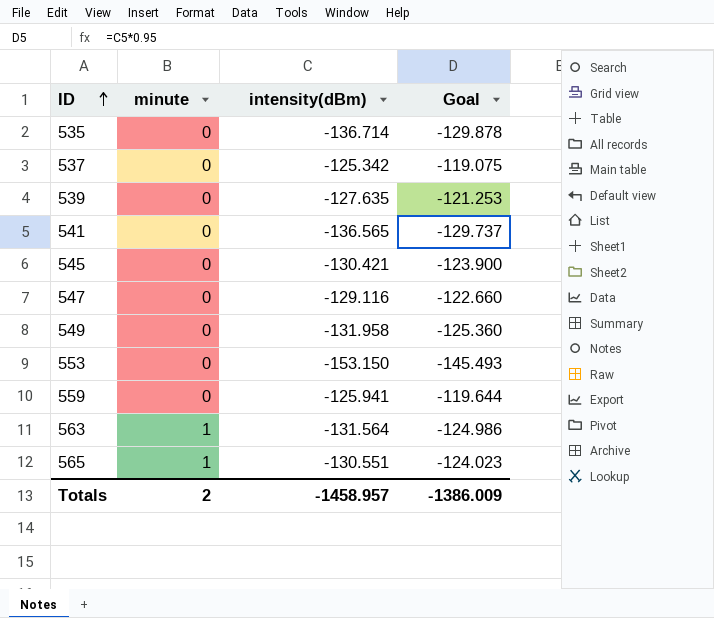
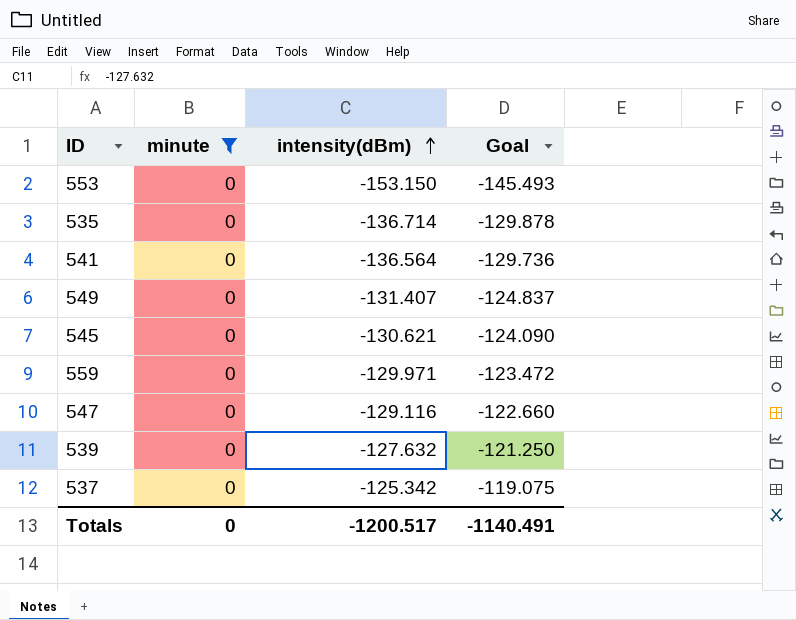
filter: none -> minute = 0
row order: ID ascending -> intensity(dBm) ascending
541 | intensity(dBm): -136.565 -> -136.564
541 | Goal: -129.737 -> -129.736
549 | intensity(dBm): -131.958 -> -131.407
549 | Goal: -125.360 -> -124.837
545 | intensity(dBm): -130.421 -> -130.621
545 | Goal: -123.900 -> -124.090
559 | intensity(dBm): -125.941 -> -129.971
559 | Goal: -119.644 -> -123.472
539 | intensity(dBm): -127.635 -> -127.632
539 | Goal: -121.253 -> -121.250
Totals | minute: 2 -> 0
Totals | intensity(dBm): -1458.957 -> -1200.517
Totals | Goal: -1386.009 -> -1140.491

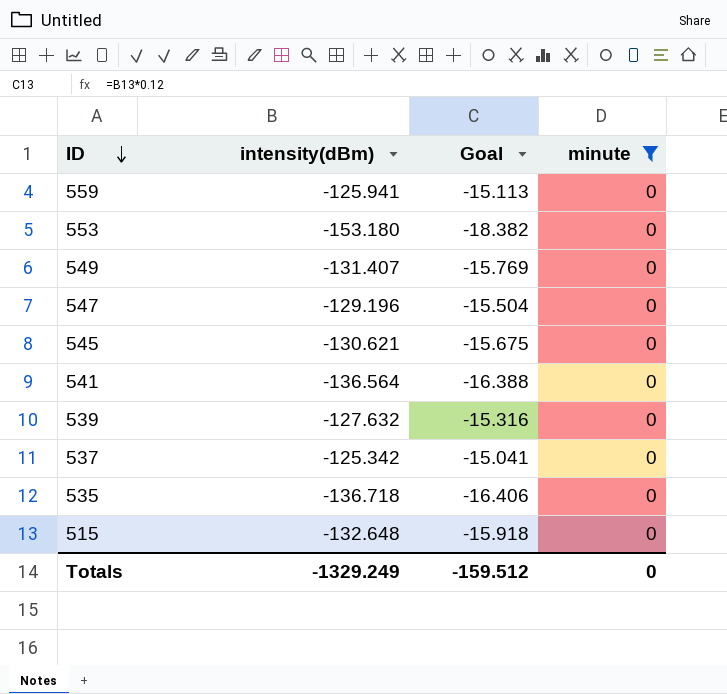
row order: intensity(dBm) ascending -> ID descending
column Goal | formula: [intensity(dBm)] * 0.95 -> [intensity(dBm)] * 0.12
column minute | position: 2 -> 4
559 | intensity(dBm): -129.971 -> -125.941
553 | intensity(dBm): -153.150 -> -153.180
547 | intensity(dBm): -129.116 -> -129.196
535 | intensity(dBm): -136.714 -> -136.718
row 515: none -> -132.648 | -15.918 | 0
Totals | intensity(dBm): -1200.517 -> -1329.249
Totals | Goal: -1140.491 -> -159.512

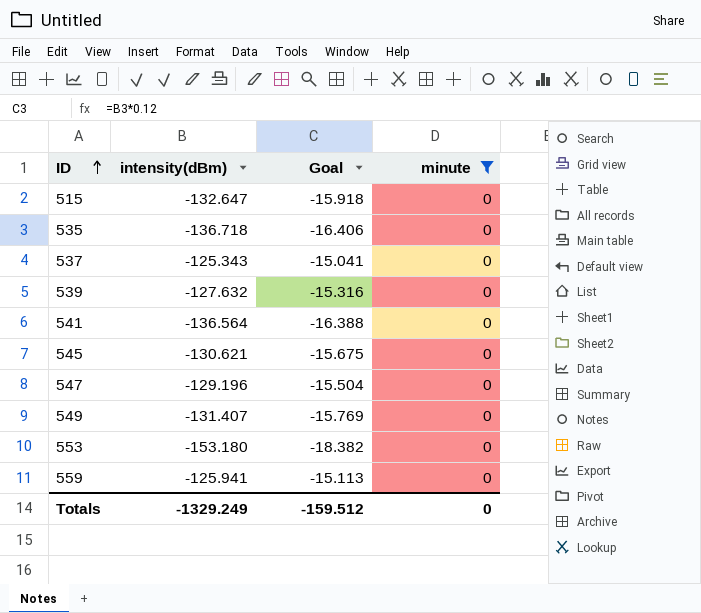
row order: ID descending -> ID ascending
515 | intensity(dBm): -132.648 -> -132.647
537 | intensity(dBm): -125.342 -> -125.343

